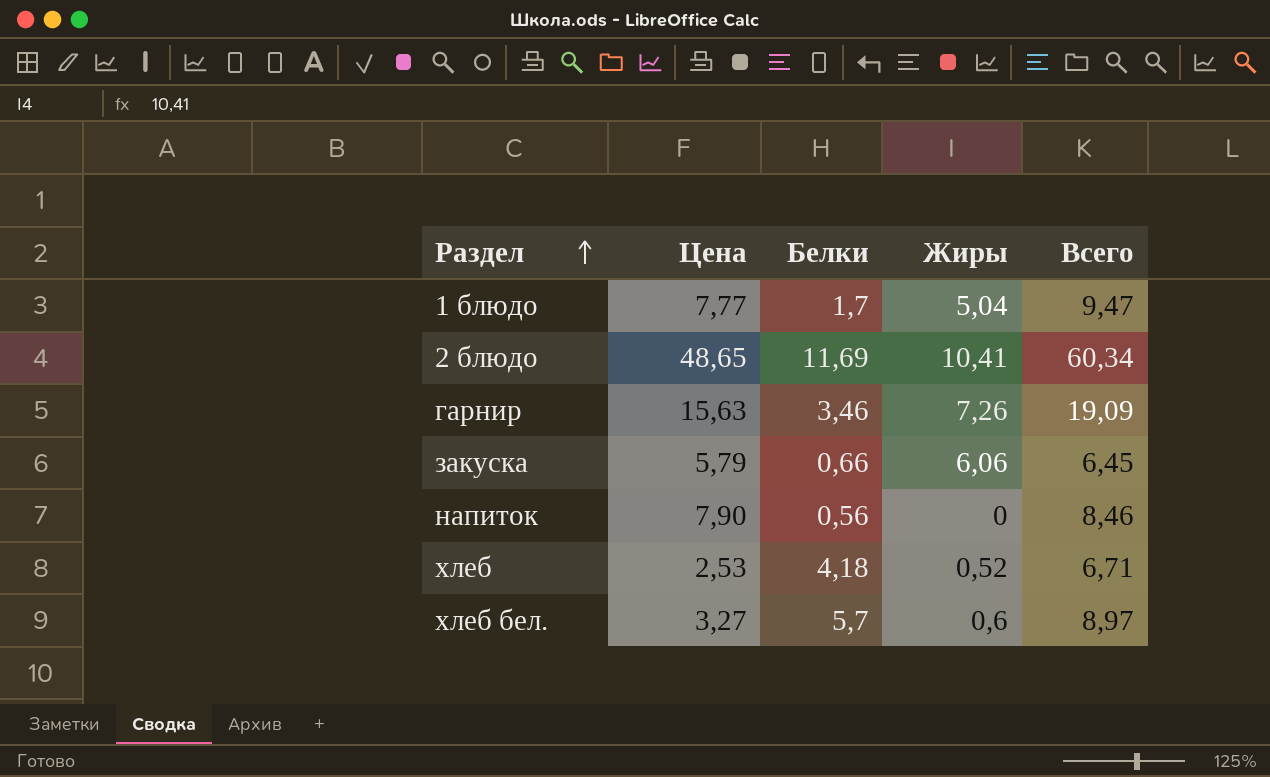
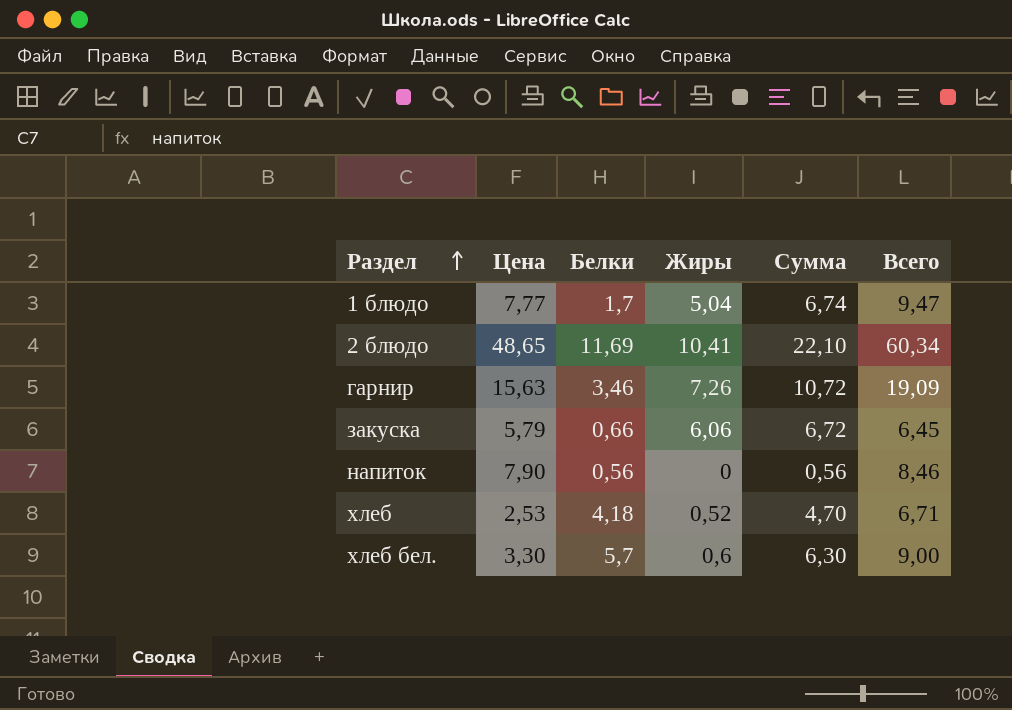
column Сумма | formula: none -> [Белки] + [Жиры]
хлеб бел. | Цена: 3,27 -> 3,30
хлеб бел. | Всего: 8,97 -> 9,00

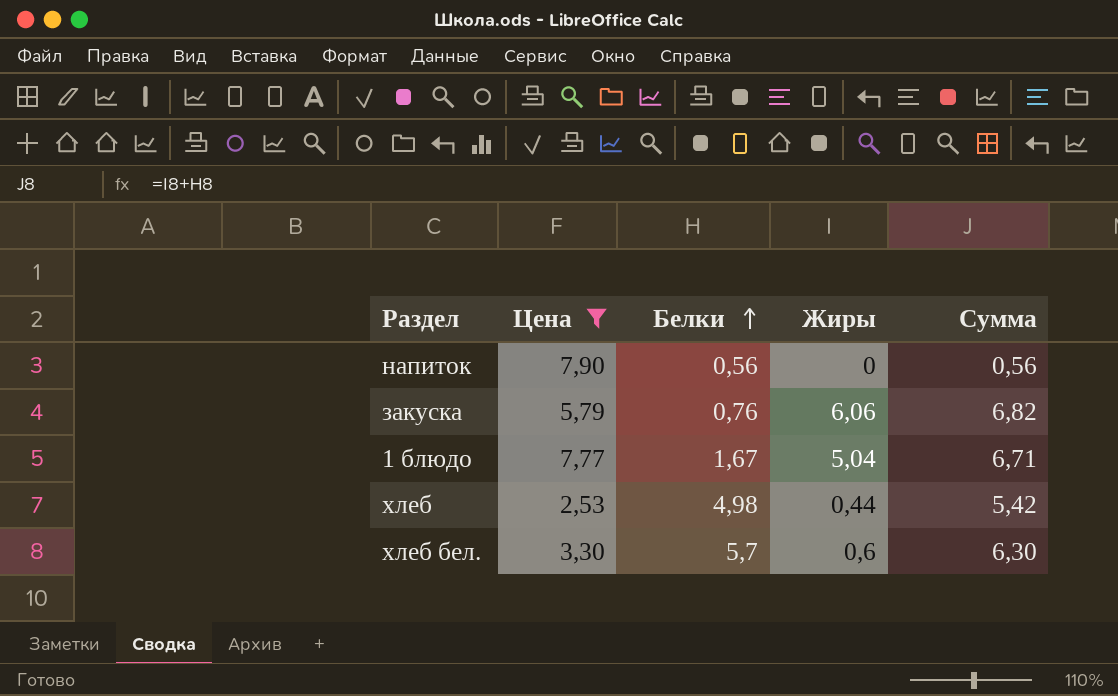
filter: none -> Цена <= 7,90
row order: Раздел ascending -> Белки ascending
column Всего | formula: [Цена] + [Белки] -> none
закуска | Белки: 0,66 -> 0,76
закуска | Сумма: 6,72 -> 6,82
1 блюдо | Белки: 1,7 -> 1,67
1 блюдо | Сумма: 6,74 -> 6,71
хлеб | Белки: 4,18 -> 4,98
хлеб | Жиры: 0,52 -> 0,44
хлеб | Сумма: 4,70 -> 5,42

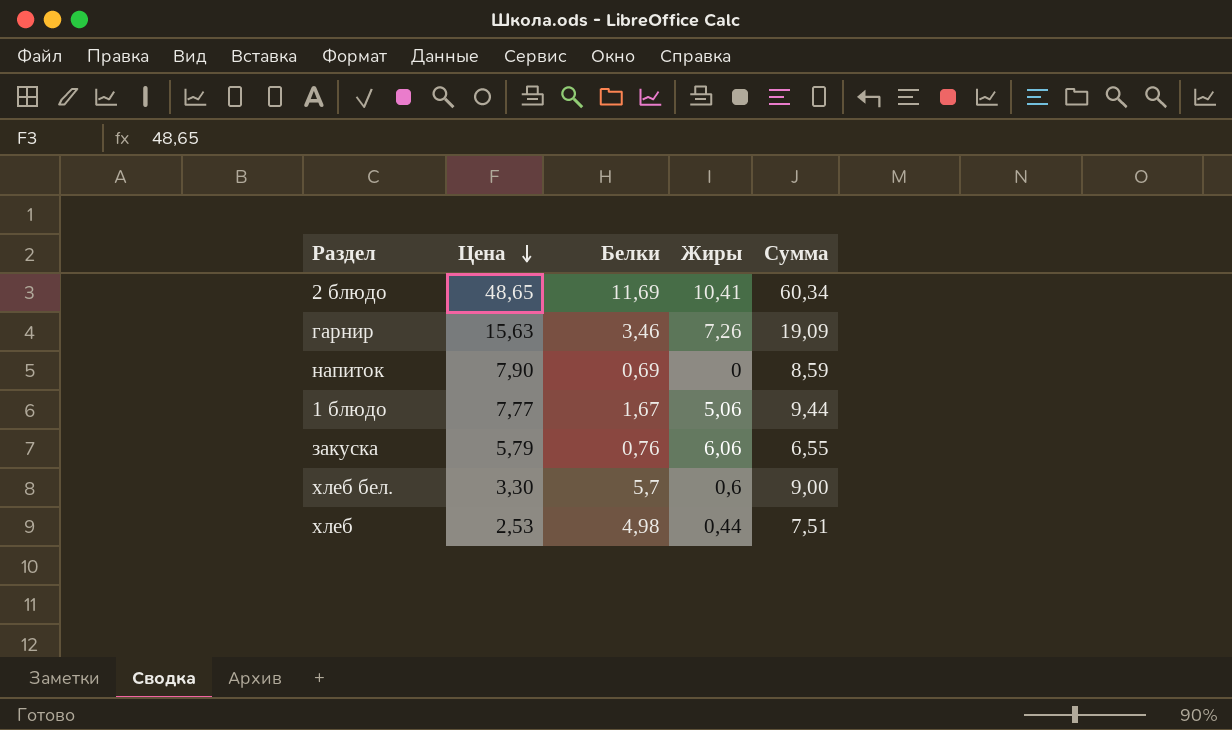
filter: Цена <= 7,90 -> none
row order: Белки ascending -> Цена descending
column Сумма | formula: [Белки] + [Жиры] -> [Цена] + [Белки]
напиток | Белки: 0,56 -> 0,69
1 блюдо | Жиры: 5,04 -> 5,06

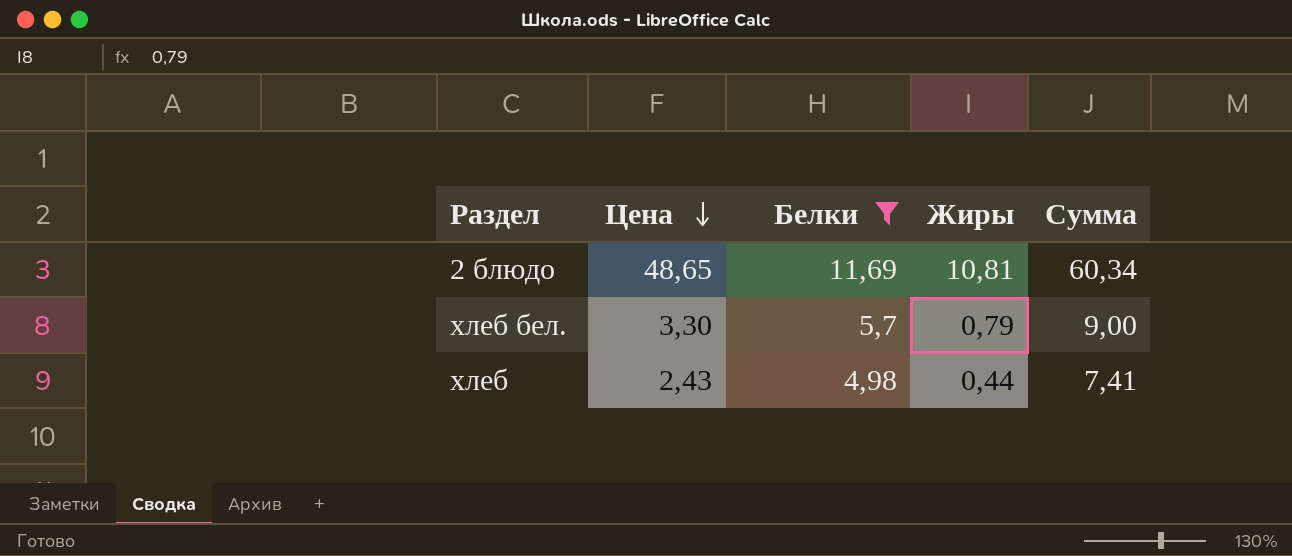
filter: none -> Белки >= 4,98
2 блюдо | Жиры: 10,41 -> 10,81
хлеб бел. | Жиры: 0,6 -> 0,79
хлеб | Цена: 2,53 -> 2,43
хлеб | Сумма: 7,51 -> 7,41

